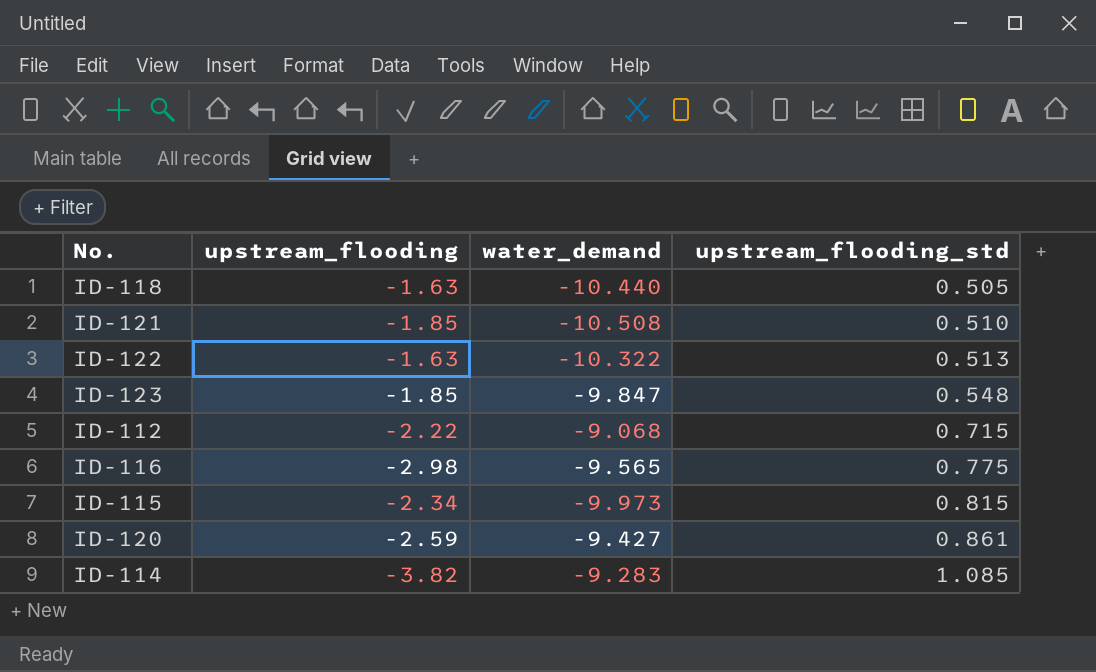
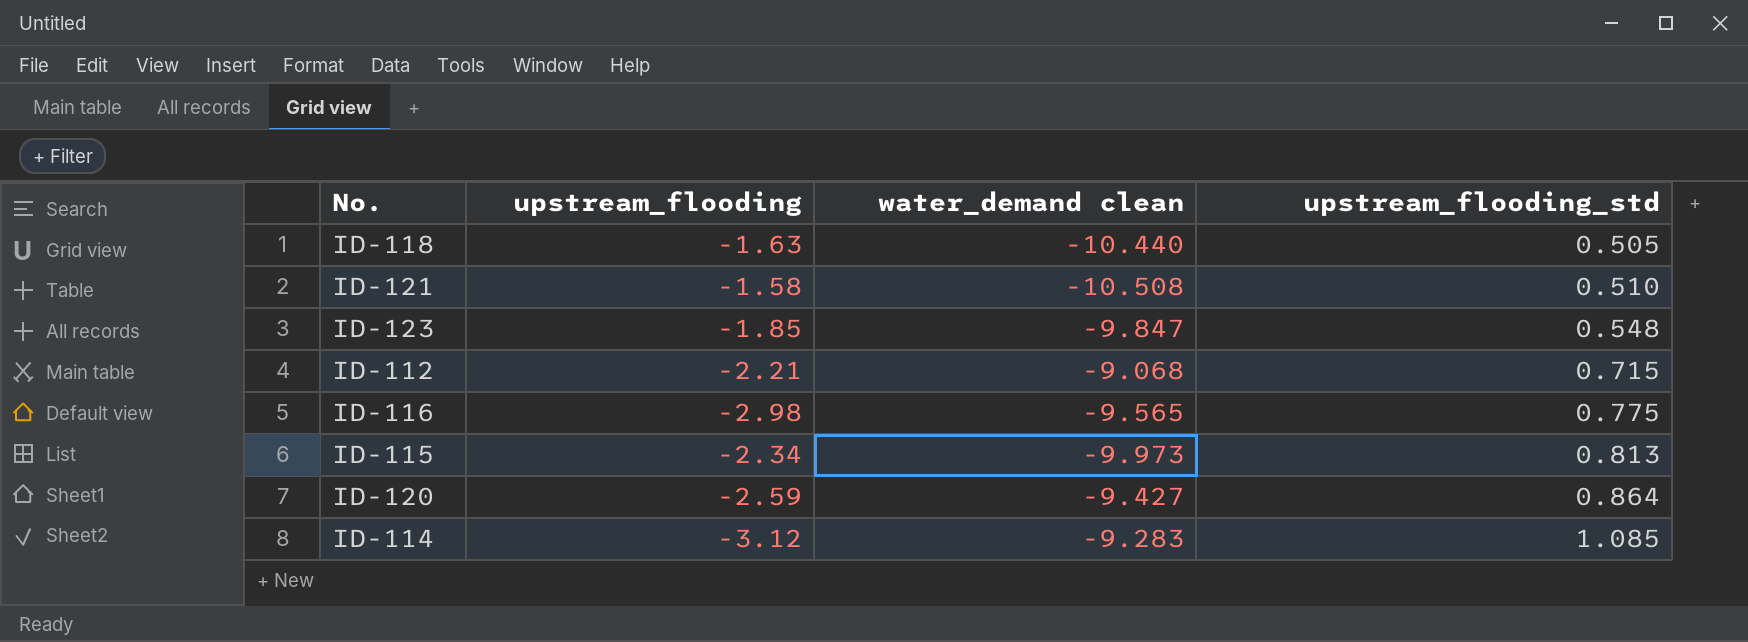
column name: water_demand -> water_demand clean
row ID-122: -1.63 | -10.322 | 0.513 -> none
ID-121 | upstream_flooding: -1.85 -> -1.58
ID-112 | upstream_flooding: -2.22 -> -2.21
ID-115 | upstream_flooding_std: 0.815 -> 0.813
ID-120 | upstream_flooding_std: 0.861 -> 0.864
ID-114 | upstream_flooding: -3.82 -> -3.12

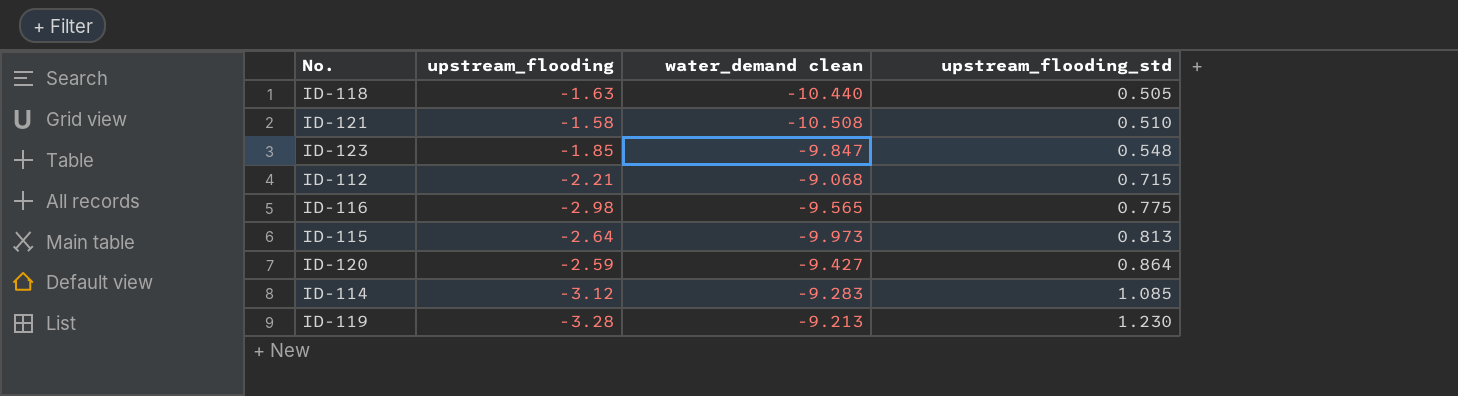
ID-115 | upstream_flooding: -2.34 -> -2.64
row ID-119: none -> -3.28 | -9.213 | 1.230

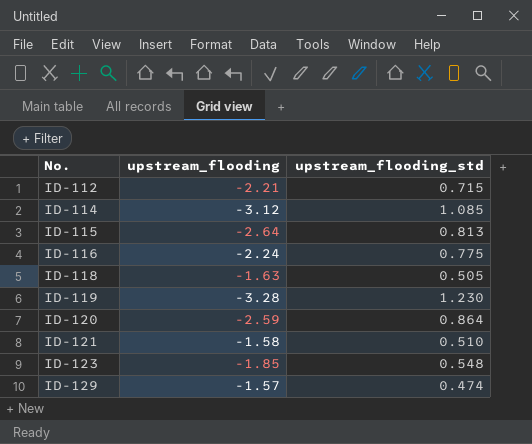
row order: upstream_flooding_std ascending -> No. ascending
column water_demand clean | position: 3 -> none
ID-116 | upstream_flooding: -2.98 -> -2.24
row ID-129: none -> -1.57 | 0.474

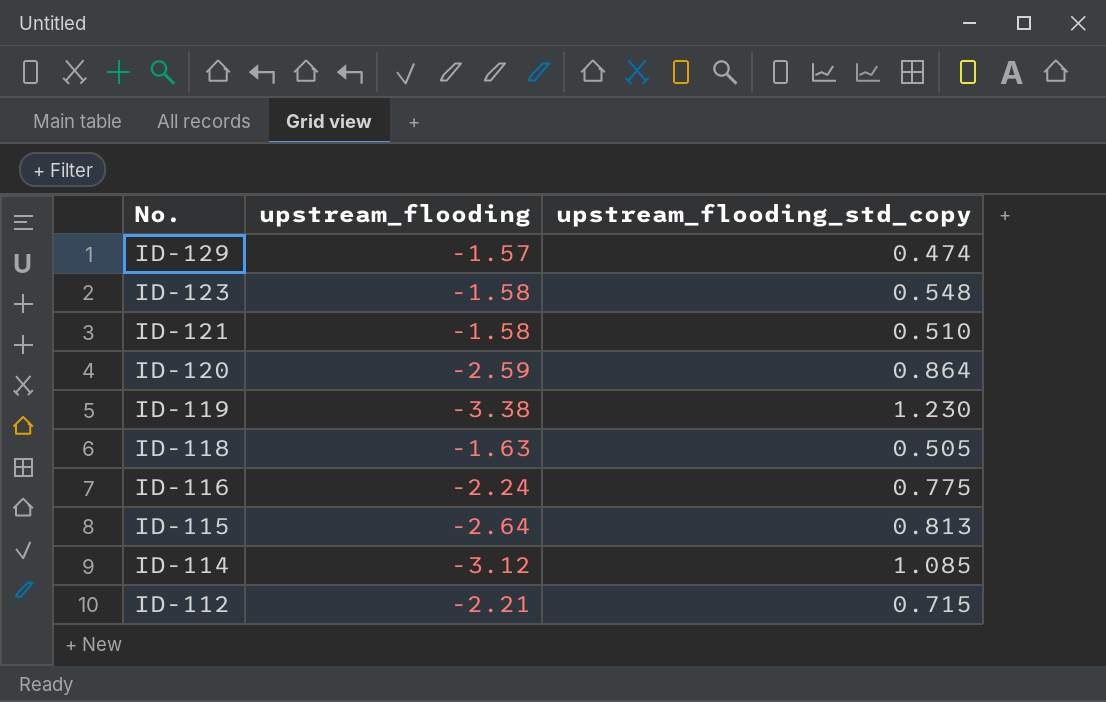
row order: No. ascending -> No. descending
column name: upstream_flooding_std -> upstream_flooding_std_copy
ID-123 | upstream_flooding: -1.85 -> -1.58
ID-119 | upstream_flooding: -3.28 -> -3.38

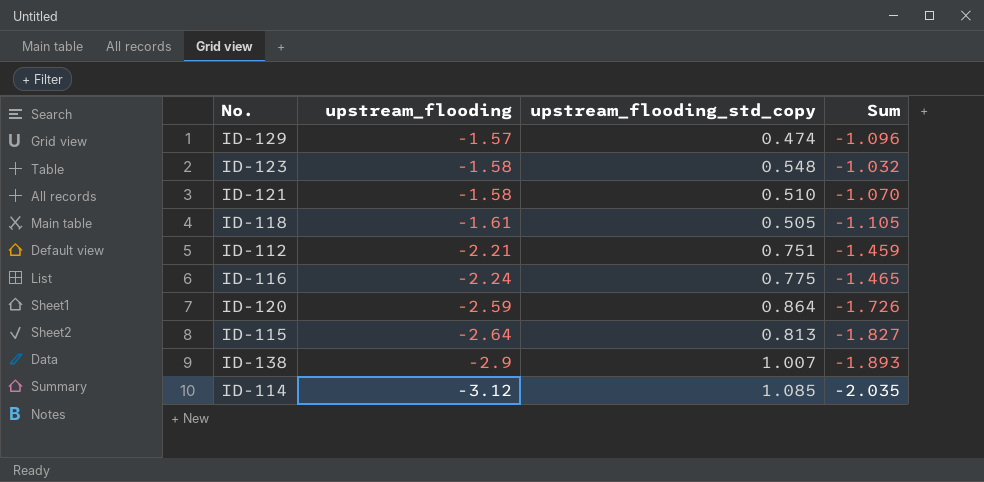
row order: No. descending -> upstream_flooding descending
column Sum | formula: none -> [upstream_flooding] + [upstream_flooding_std_copy]
row ID-119: -3.38 | 1.230 -> none
ID-118 | upstream_flooding: -1.63 -> -1.61
ID-112 | upstream_flooding_std_copy: 0.715 -> 0.751
row ID-138: none -> -2.9 | 1.007 | -1.893

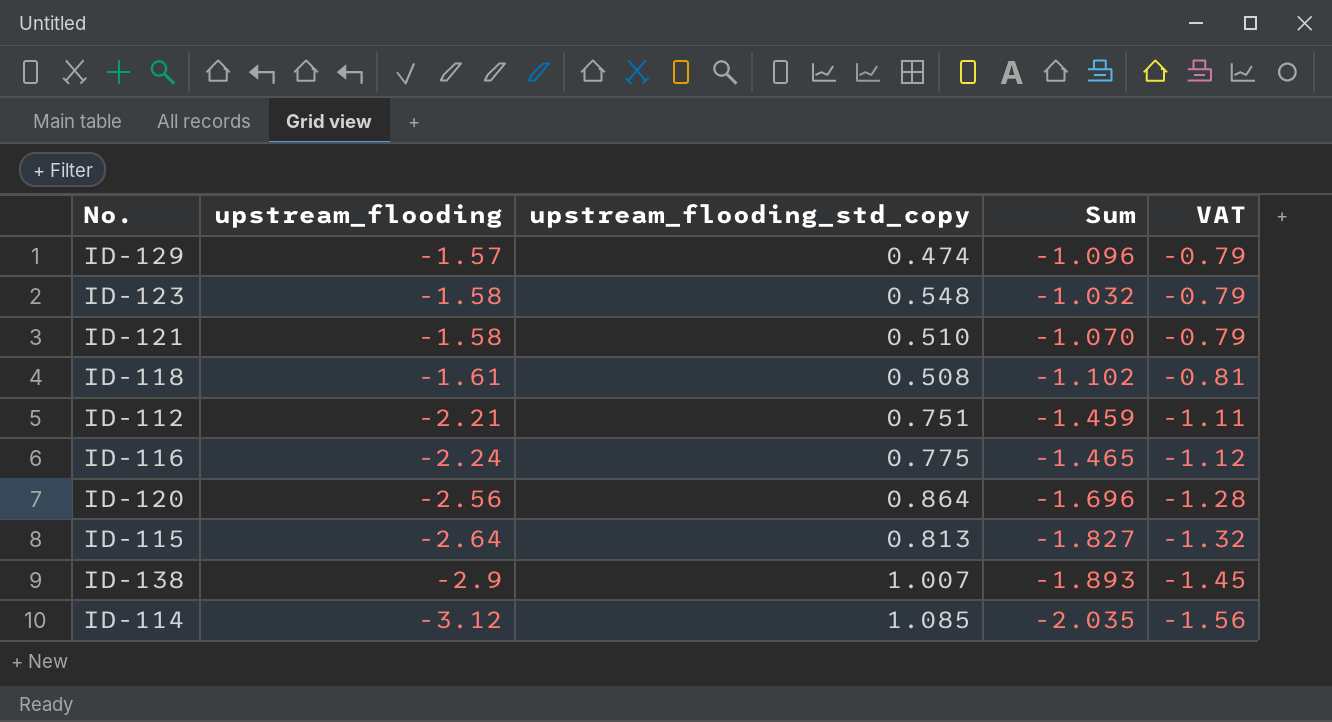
column VAT | formula: none -> [upstream_flooding] * 0.5
ID-118 | upstream_flooding_std_copy: 0.505 -> 0.508
ID-118 | Sum: -1.105 -> -1.102
ID-120 | upstream_flooding: -2.59 -> -2.56
ID-120 | Sum: -1.726 -> -1.696

